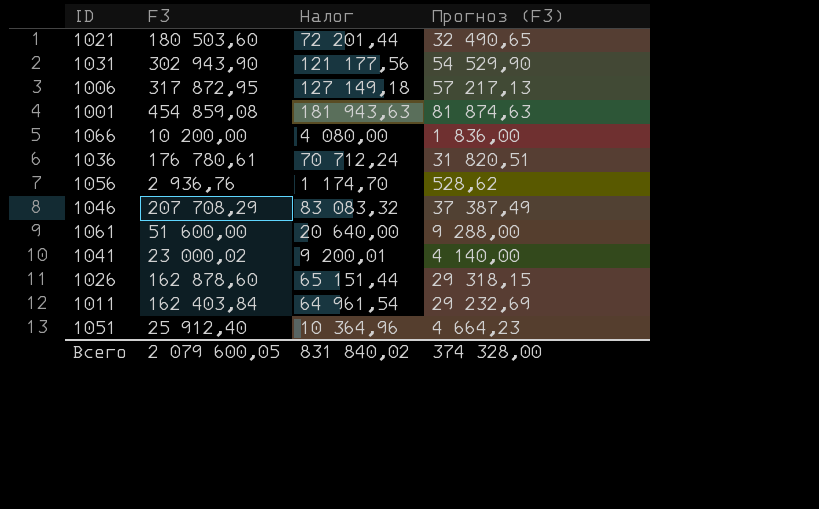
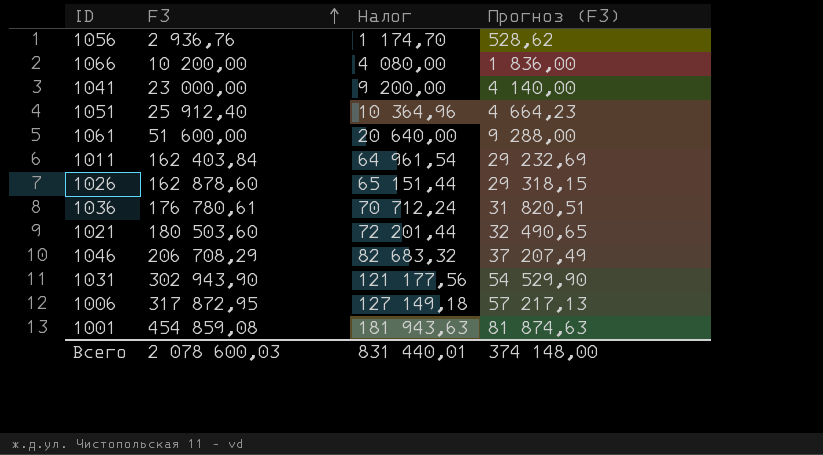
row order: none -> F3 ascending
1041 | F3: 23 000,02 -> 23 000,00
1041 | Налог: 9 200,01 -> 9 200,00
1046 | F3: 207 708,29 -> 206 708,29
1046 | Налог: 83 083,32 -> 82 683,32
1046 | Прогноз (F3): 37 387,49 -> 37 207,49
Всего | F3: 2 079 600,05 -> 2 078 600,03
Всего | Налог: 831 840,02 -> 831 440,01
Всего | Прогноз (F3): 374 328,00 -> 374 148,00

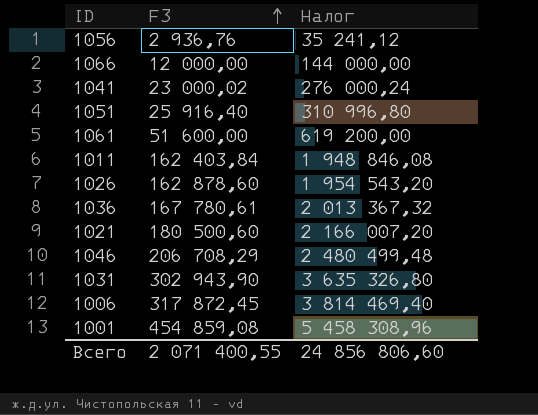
column Прогноз (F3) | formula: [F3] * 0,18 -> none
column Налог | formula: [F3] * 0,4 -> [F3] * 12
1066 | F3: 10 200,00 -> 12 000,00
1041 | F3: 23 000,00 -> 23 000,02
1051 | F3: 25 912,40 -> 25 916,40
1036 | F3: 176 780,61 -> 167 780,61
1021 | F3: 180 503,60 -> 180 500,60
1006 | F3: 317 872,95 -> 317 872,45
Всего | F3: 2 078 600,03 -> 2 071 400,55
Всего | Налог: 831 440,01 -> 24 856 806,60

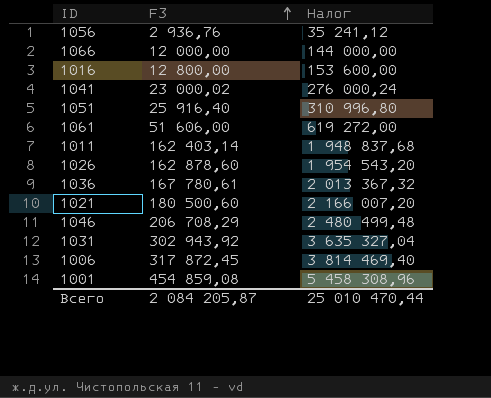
row 1016: none -> 12 800,00 | 153 600,00
1061 | F3: 51 600,00 -> 51 606,00
1061 | Налог: 619 200,00 -> 619 272,00
1011 | F3: 162 403,84 -> 162 403,14
1011 | Налог: 1 948 846,08 -> 1 948 837,68
1031 | F3: 302 943,90 -> 302 943,92
1031 | Налог: 3 635 326,80 -> 3 635 327,04
Всего | F3: 2 071 400,55 -> 2 084 205,87
Всего | Налог: 24 856 806,60 -> 25 010 470,44

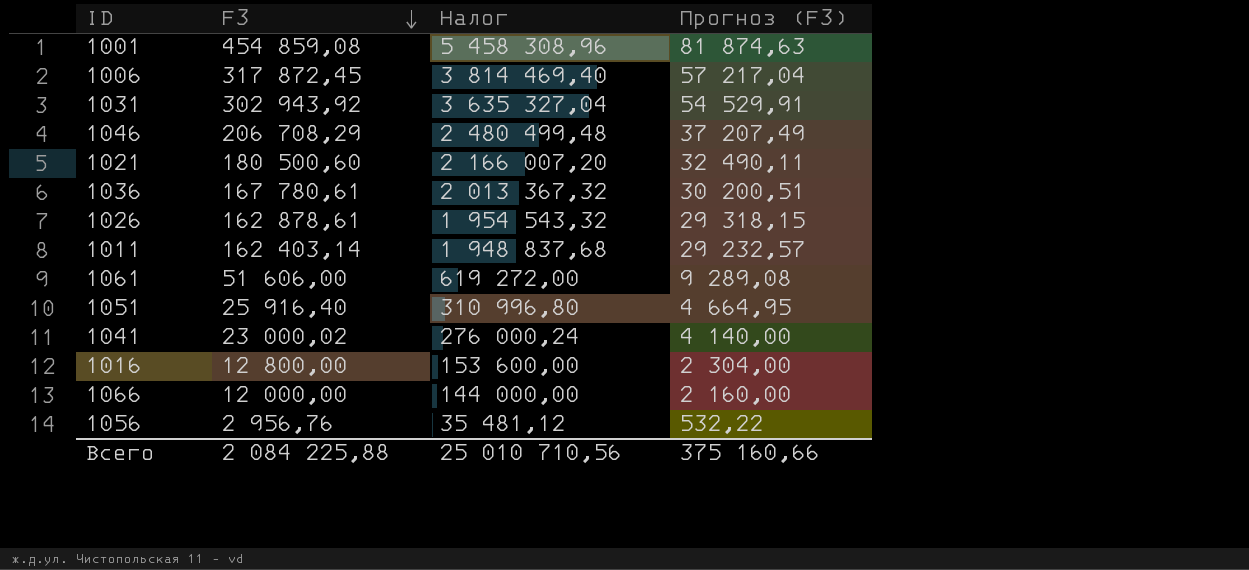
row order: F3 ascending -> F3 descending
column Прогноз (F3) | formula: none -> [F3] * 0,18
1026 | F3: 162 878,60 -> 162 878,61
1026 | Налог: 1 954 543,20 -> 1 954 543,32
1056 | F3: 2 936,76 -> 2 956,76
1056 | Налог: 35 241,12 -> 35 481,12
Всего | F3: 2 084 205,87 -> 2 084 225,88
Всего | Налог: 25 010 470,44 -> 25 010 710,56

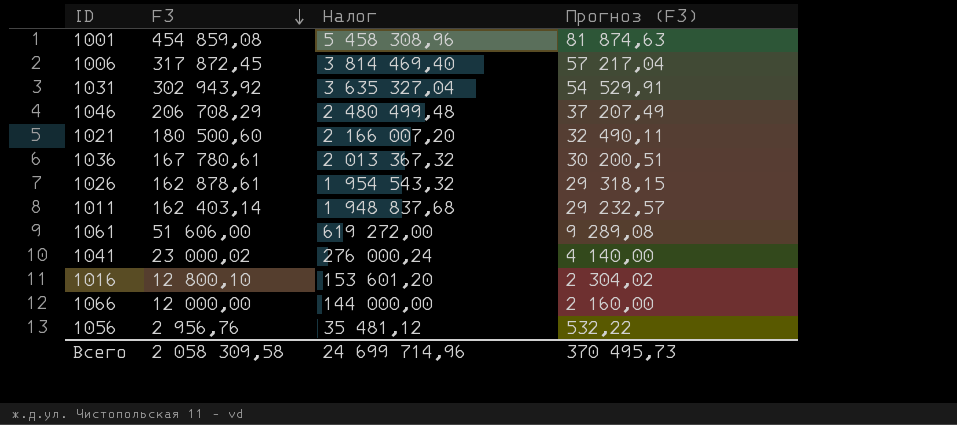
row 1051: 25 916,40 | 310 996,80 | 4 664,95 -> none
1016 | F3: 12 800,00 -> 12 800,10
1016 | Налог: 153 600,00 -> 153 601,20
1016 | Прогноз (F3): 2 304,00 -> 2 304,02
Всего | F3: 2 084 225,88 -> 2 058 309,58
Всего | Налог: 25 010 710,56 -> 24 699 714,96
Всего | Прогноз (F3): 375 160,66 -> 370 495,73

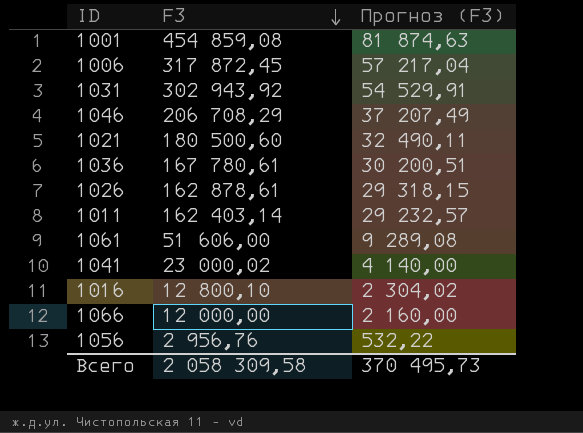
column Налог | formula: [F3] * 12 -> none

